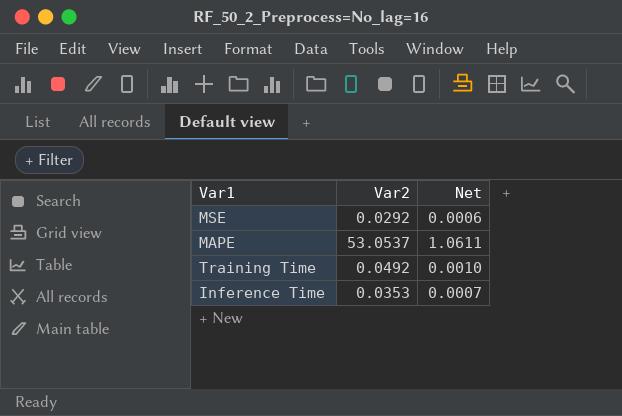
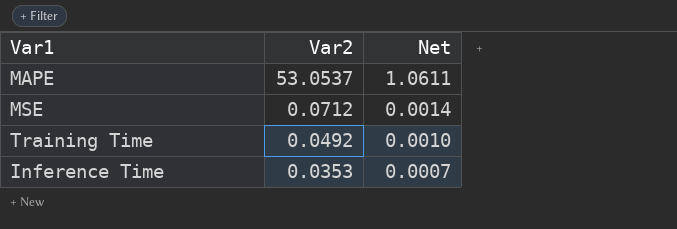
row order: none -> Var2 descending
MSE | Var2: 0.0292 -> 0.0712
MSE | Net: 0.0006 -> 0.0014

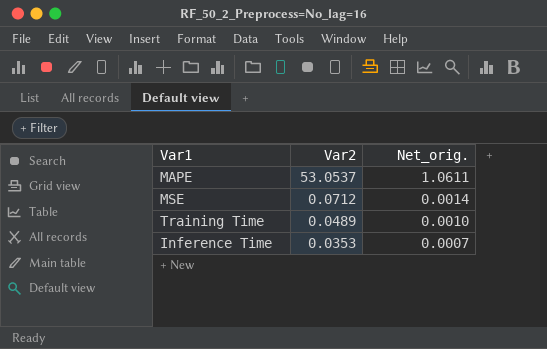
column name: Net -> Net_orig.
Training Time | Var2: 0.0492 -> 0.0489

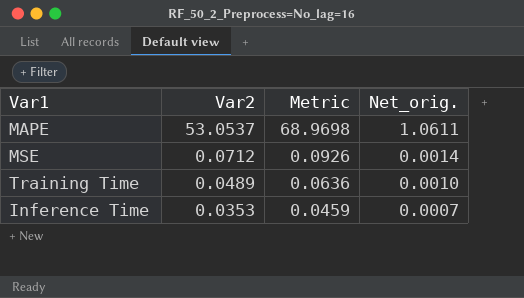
column Metric | formula: none -> [Var2] * 1.3

